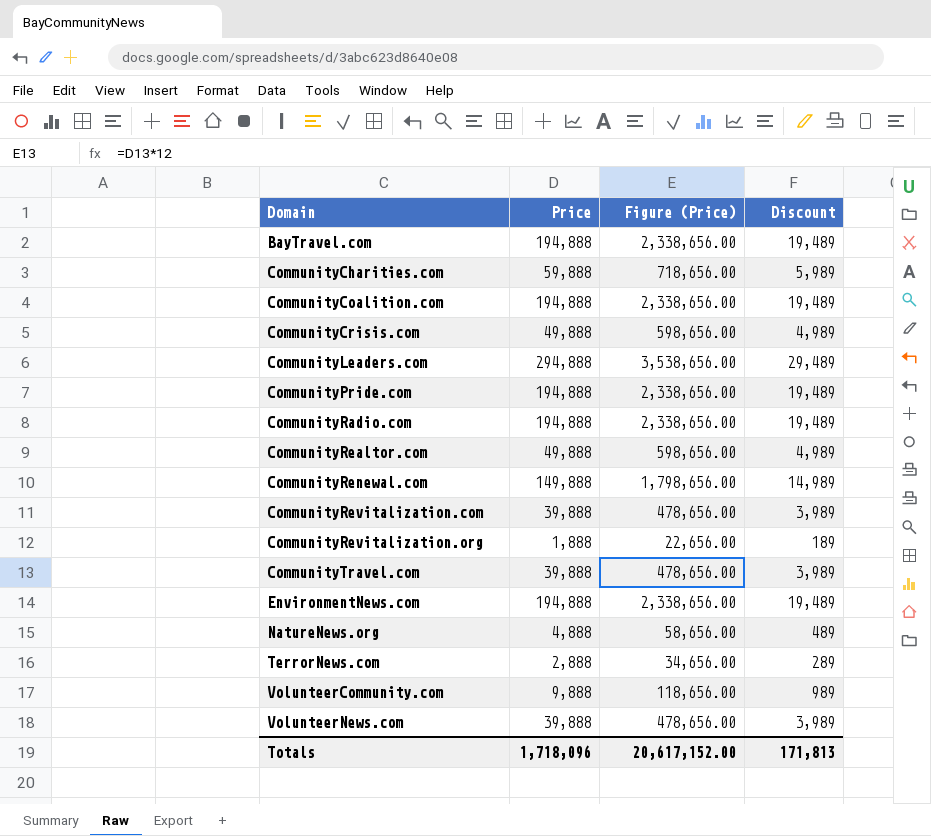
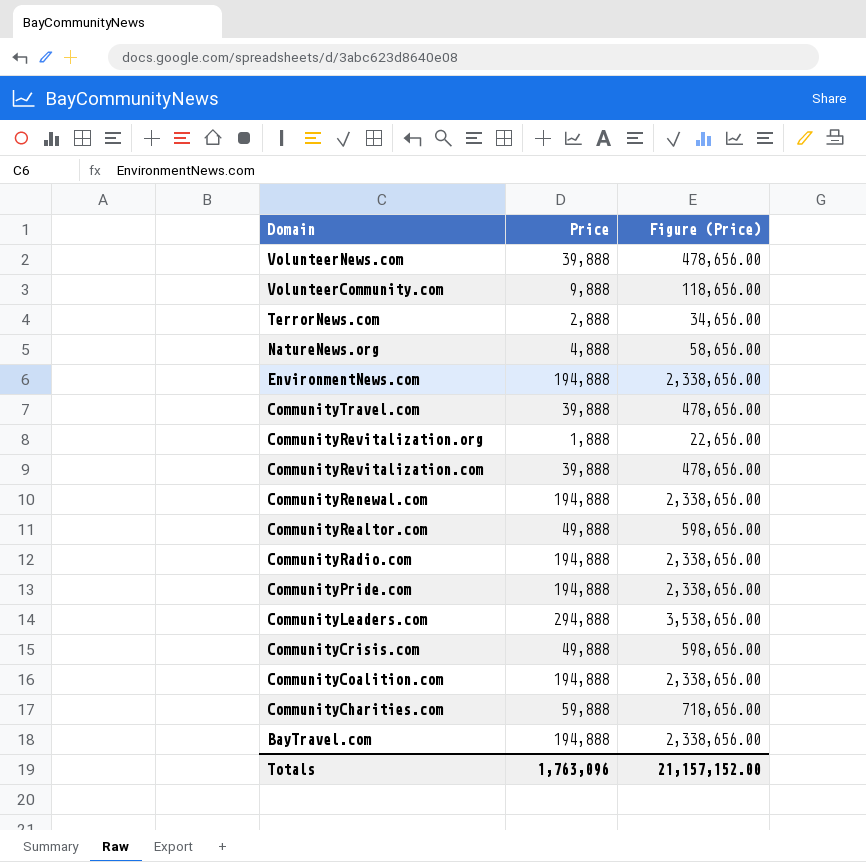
row order: Domain ascending -> Domain descending
column Discount | formula: [Price] * 0.1 -> none
CommunityRenewal.com | Price: 149,888 -> 194,888
CommunityRenewal.com | Figure (Price): 1,798,656.00 -> 2,338,656.00
Totals | Price: 1,718,096 -> 1,763,096
Totals | Figure (Price): 20,617,152.00 -> 21,157,152.00

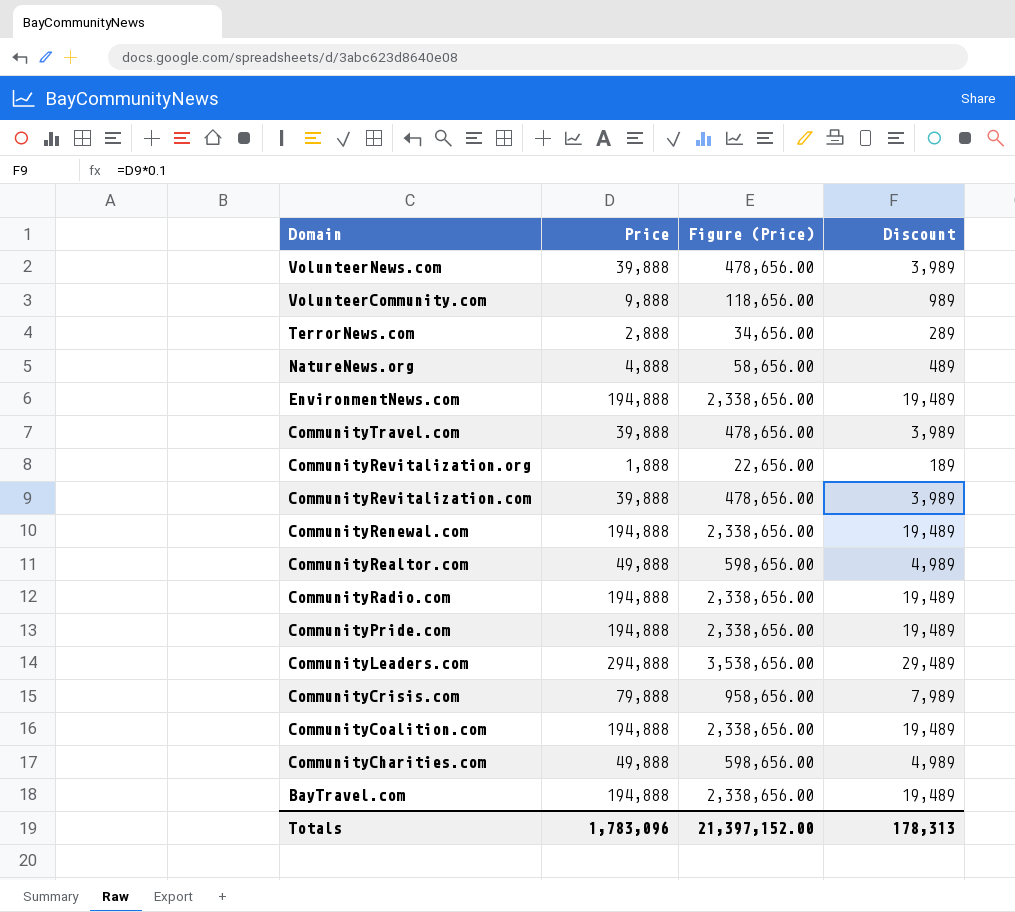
column Discount | formula: none -> [Price] * 0.1
CommunityCrisis.com | Price: 49,888 -> 79,888
CommunityCrisis.com | Figure (Price): 598,656.00 -> 958,656.00
CommunityCharities.com | Price: 59,888 -> 49,888
CommunityCharities.com | Figure (Price): 718,656.00 -> 598,656.00
Totals | Price: 1,763,096 -> 1,783,096
Totals | Figure (Price): 21,157,152.00 -> 21,397,152.00

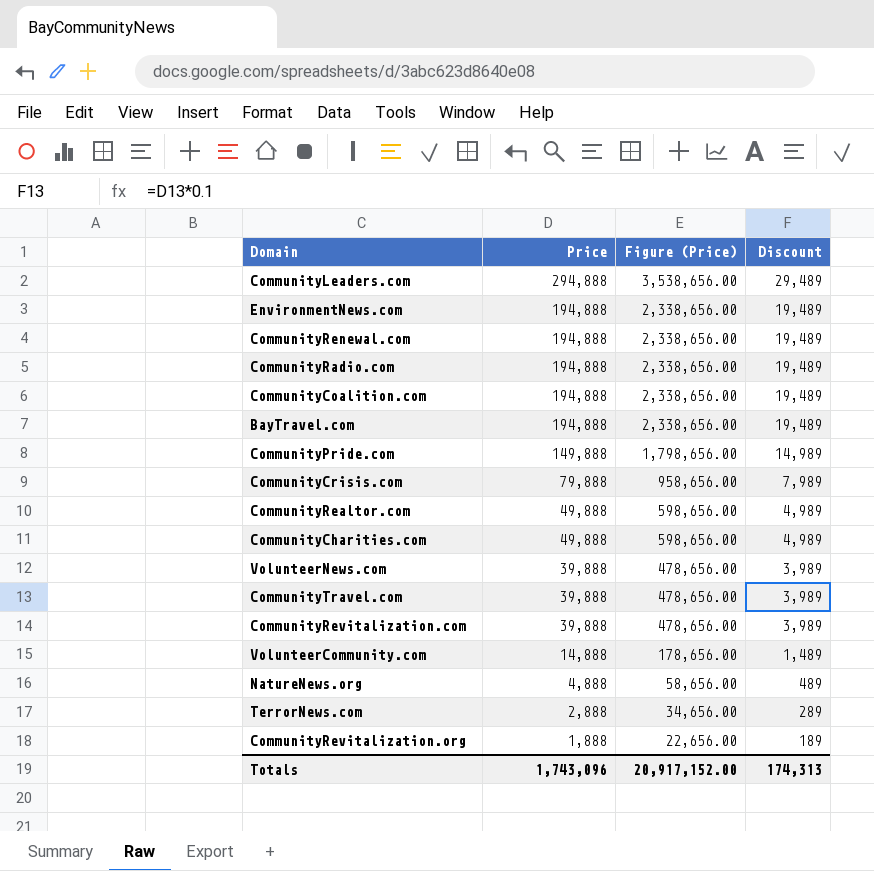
row order: Domain descending -> Price descending
CommunityPride.com | Price: 194,888 -> 149,888
CommunityPride.com | Figure (Price): 2,338,656.00 -> 1,798,656.00
CommunityPride.com | Discount: 19,489 -> 14,989
VolunteerCommunity.com | Price: 9,888 -> 14,888
VolunteerCommunity.com | Figure (Price): 118,656.00 -> 178,656.00
VolunteerCommunity.com | Discount: 989 -> 1,489
Totals | Price: 1,783,096 -> 1,743,096
Totals | Figure (Price): 21,397,152.00 -> 20,917,152.00
Totals | Discount: 178,313 -> 174,313

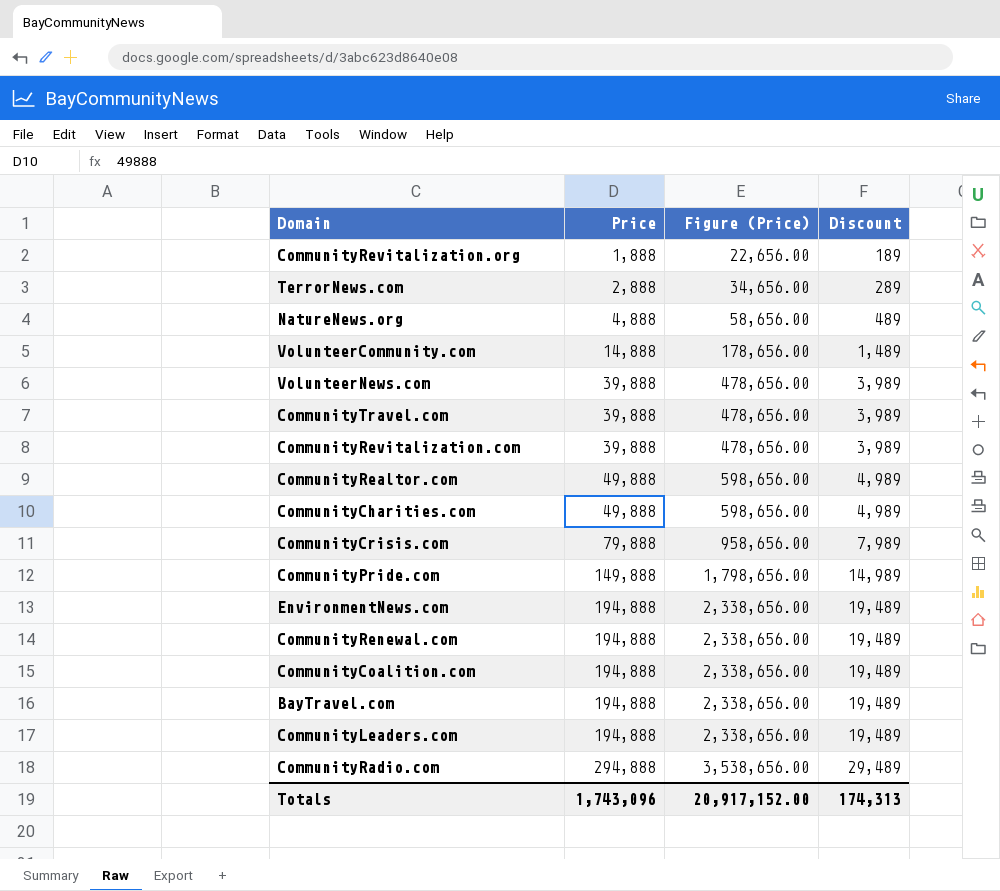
row order: Price descending -> Price ascending
CommunityLeaders.com | Price: 294,888 -> 194,888
CommunityLeaders.com | Figure (Price): 3,538,656.00 -> 2,338,656.00
CommunityLeaders.com | Discount: 29,489 -> 19,489
CommunityRadio.com | Price: 194,888 -> 294,888
CommunityRadio.com | Figure (Price): 2,338,656.00 -> 3,538,656.00
CommunityRadio.com | Discount: 19,489 -> 29,489

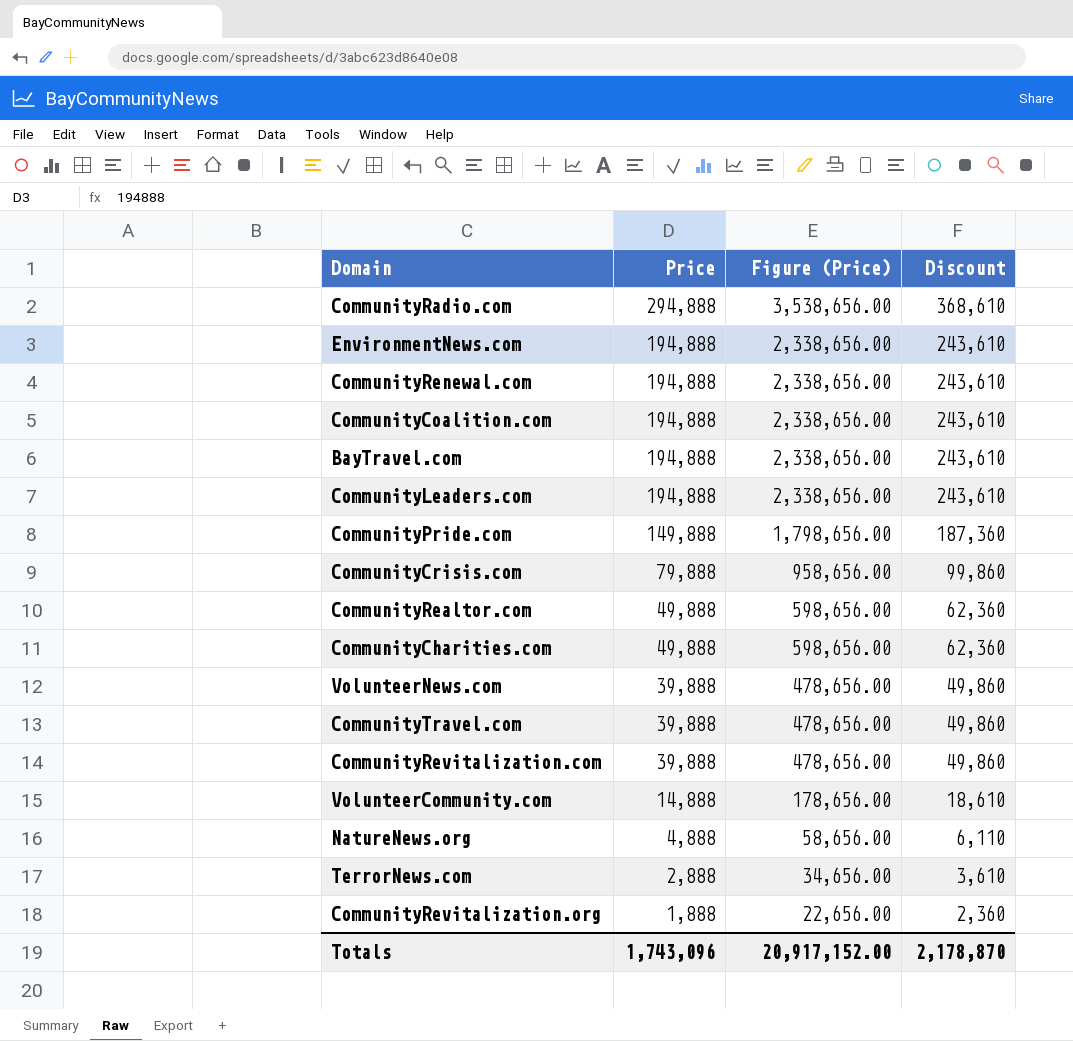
row order: Price ascending -> Price descending
column Discount | formula: [Price] * 0.1 -> [Price] * 1.25
Totals | Discount: 174,313 -> 2,178,870

